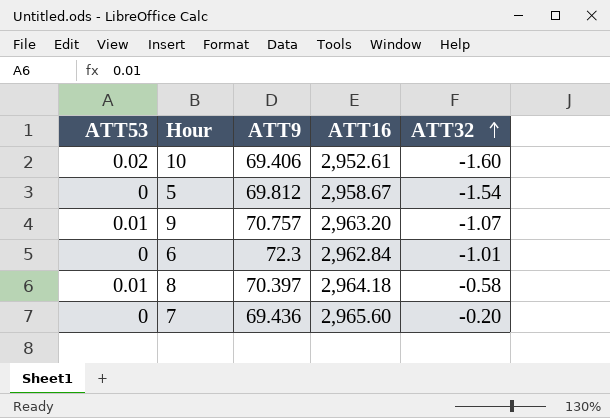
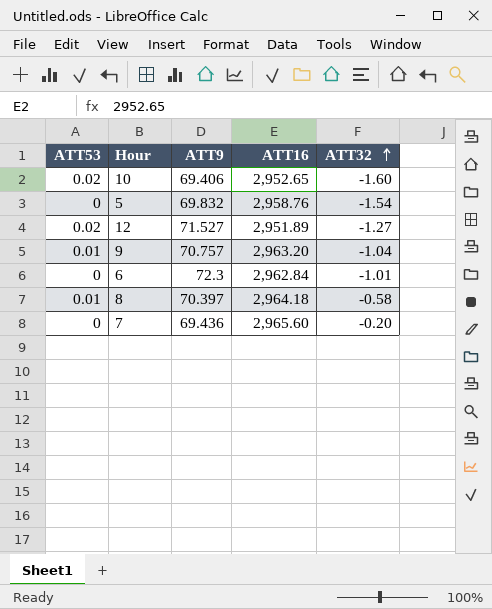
10 | ATT16: 2,952.61 -> 2,952.65
5 | ATT9: 69.812 -> 69.832
5 | ATT16: 2,958.67 -> 2,958.76
row 12: none -> 0.02 | 71.527 | 2,951.89 | -1.27
9 | ATT32: -1.07 -> -1.04

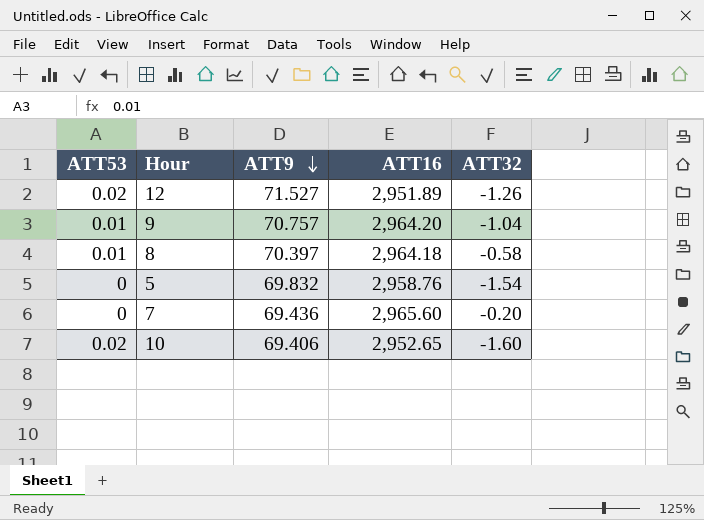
row order: ATT32 ascending -> ATT9 descending
row 6: 0 | 72.3 | 2,962.84 | -1.01 -> none
12 | ATT32: -1.27 -> -1.26
9 | ATT16: 2,963.20 -> 2,964.20

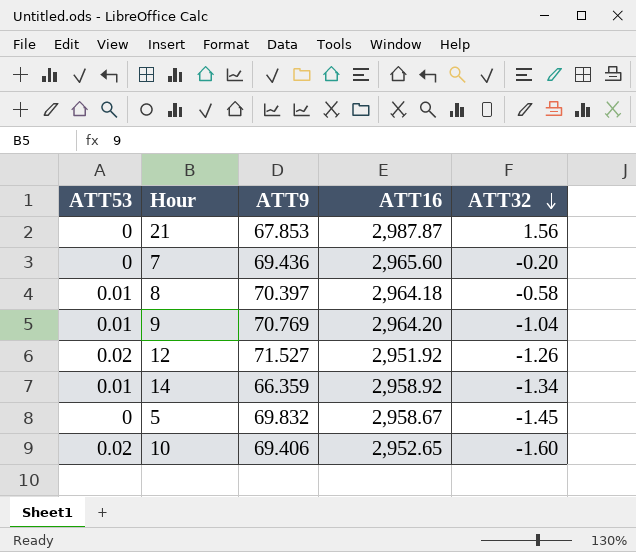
row order: ATT9 descending -> ATT32 descending
row 21: none -> 0 | 67.853 | 2,987.87 | 1.56
9 | ATT9: 70.757 -> 70.769
12 | ATT16: 2,951.89 -> 2,951.92
row 14: none -> 0.01 | 66.359 | 2,958.92 | -1.34
5 | ATT16: 2,958.76 -> 2,958.67
5 | ATT32: -1.54 -> -1.45

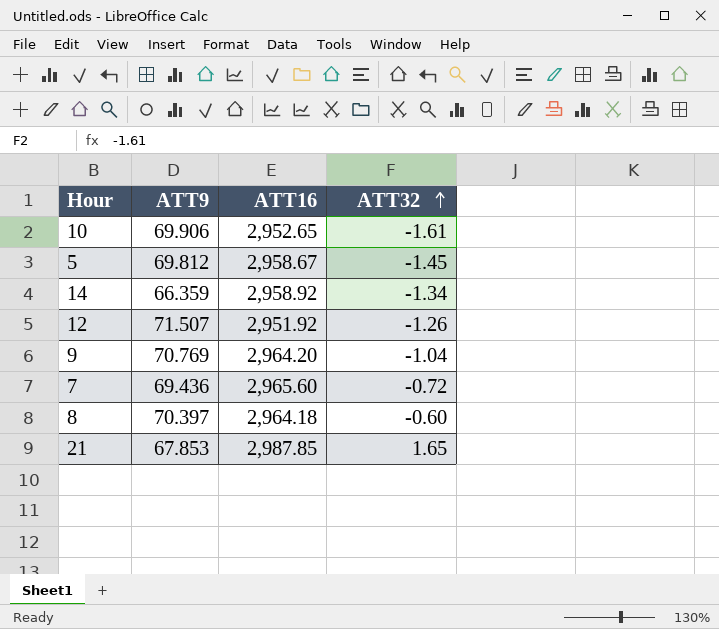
row order: ATT32 descending -> ATT32 ascending
column ATT53 | position: 1 -> none
10 | ATT9: 69.406 -> 69.906
10 | ATT32: -1.60 -> -1.61
5 | ATT9: 69.832 -> 69.812
12 | ATT9: 71.527 -> 71.507
7 | ATT32: -0.20 -> -0.72
8 | ATT32: -0.58 -> -0.60
21 | ATT16: 2,987.87 -> 2,987.85
21 | ATT32: 1.56 -> 1.65

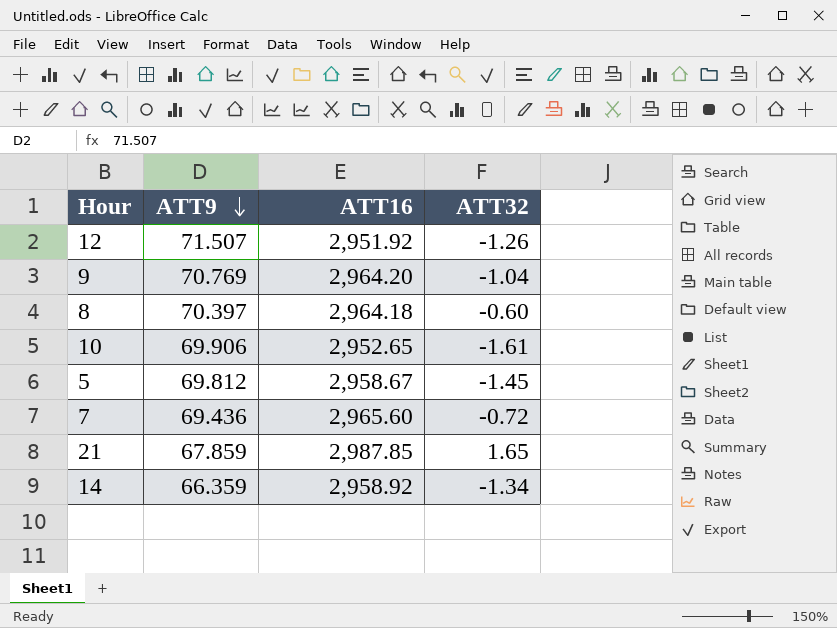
row order: ATT32 ascending -> ATT9 descending
21 | ATT9: 67.853 -> 67.859

